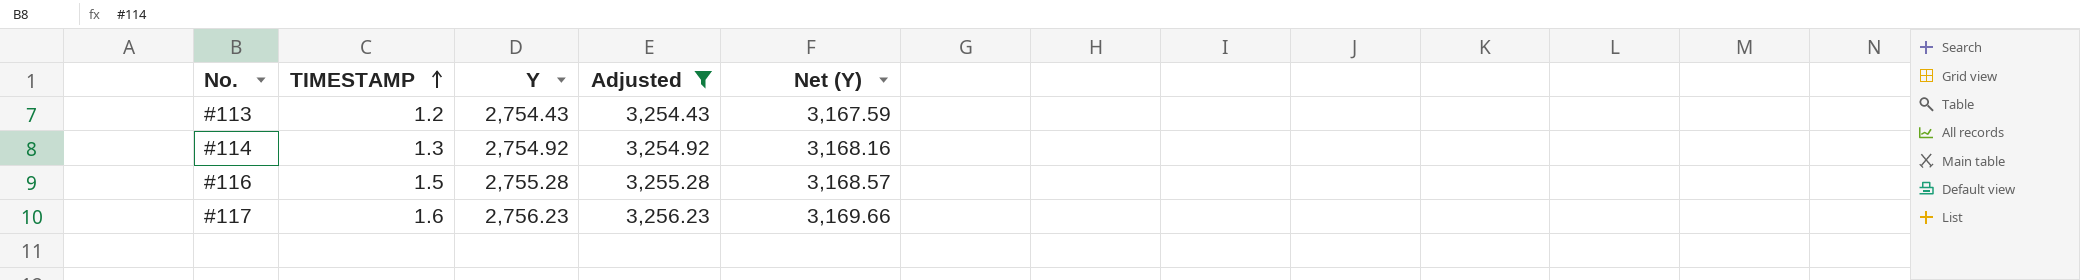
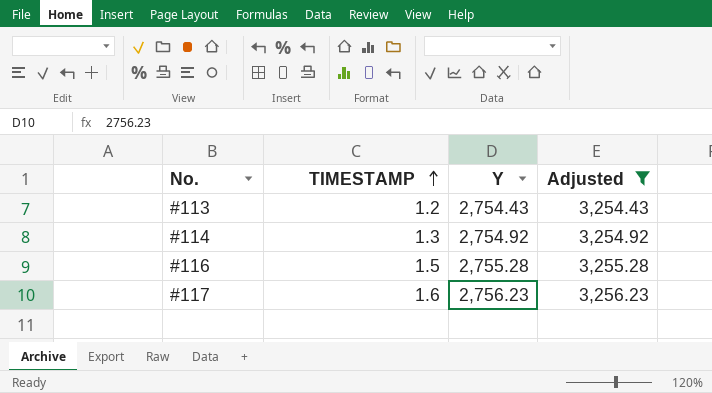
column Net (Y) | formula: [Y] * 1.15 -> none

